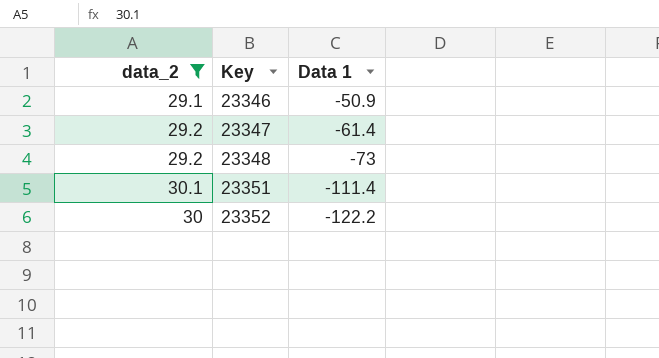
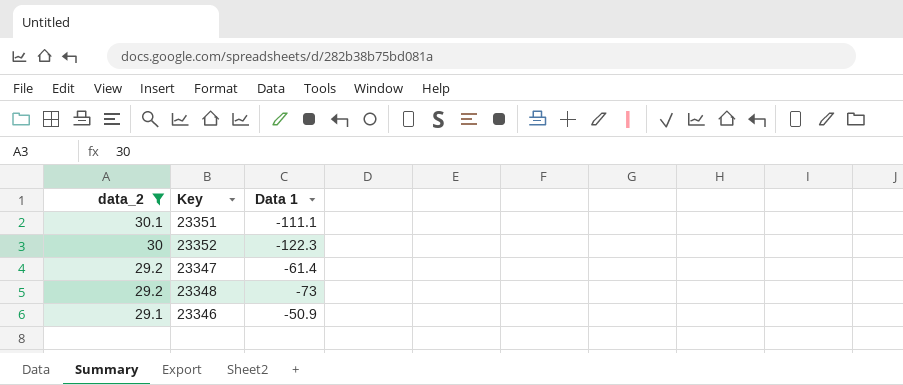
row order: Key ascending -> data_2 descending
23351 | Data 1: -111.4 -> -111.1
23352 | Data 1: -122.2 -> -122.3

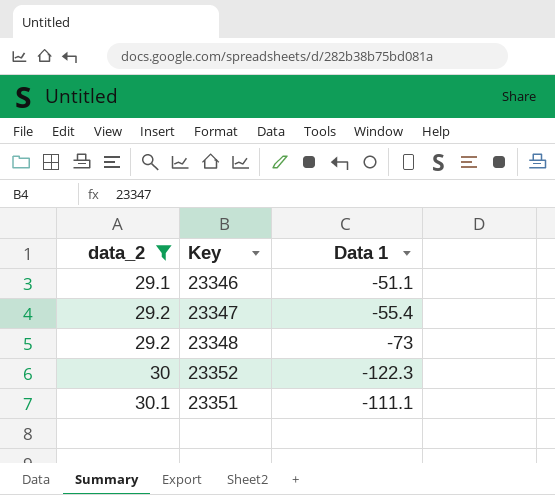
row order: data_2 descending -> data_2 ascending
23346 | Data 1: -50.9 -> -51.1
23347 | Data 1: -61.4 -> -55.4

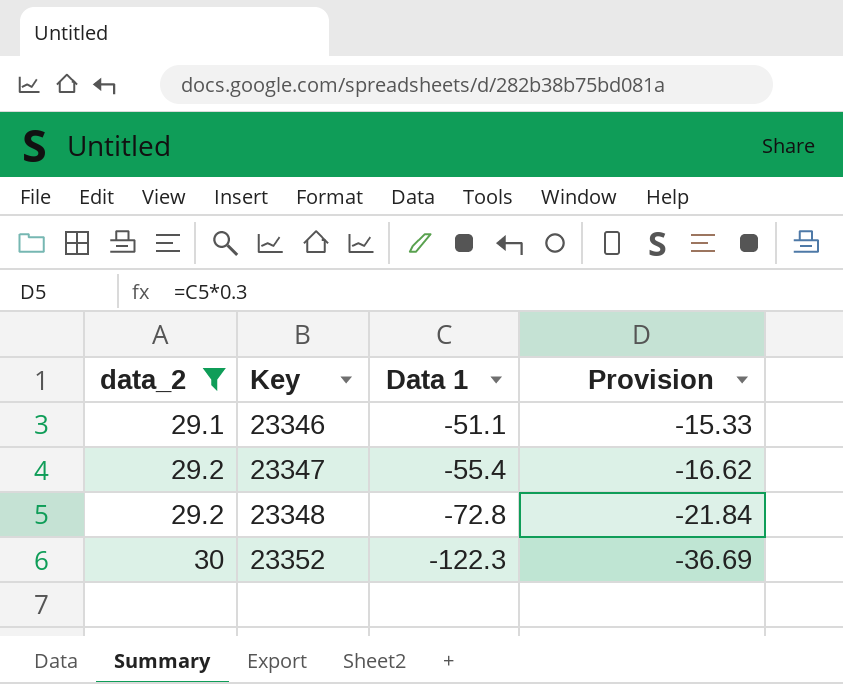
column Provision | formula: none -> [Data 1] * 0.3
row 23351: 30.1 | -111.1 -> none
23348 | Data 1: -73 -> -72.8

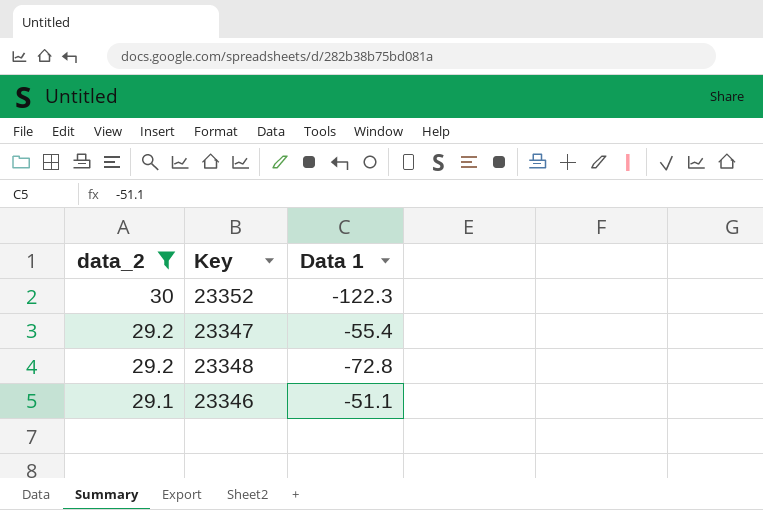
row order: data_2 ascending -> data_2 descending
column Provision | formula: [Data 1] * 0.3 -> none

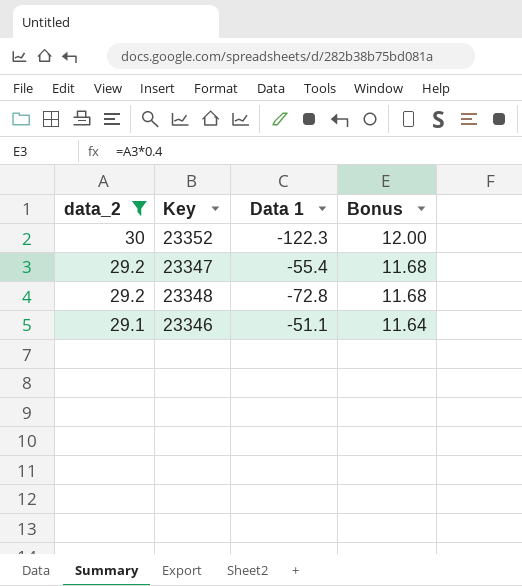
column Bonus | formula: none -> [data_2] * 0.4

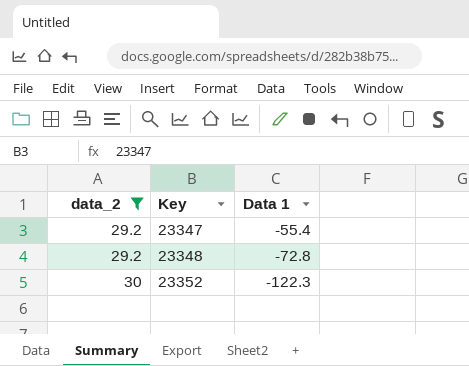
row order: data_2 descending -> data_2 ascending
column Bonus | formula: [data_2] * 0.4 -> none
row 23346: 29.1 | -51.1 | 11.64 -> none

